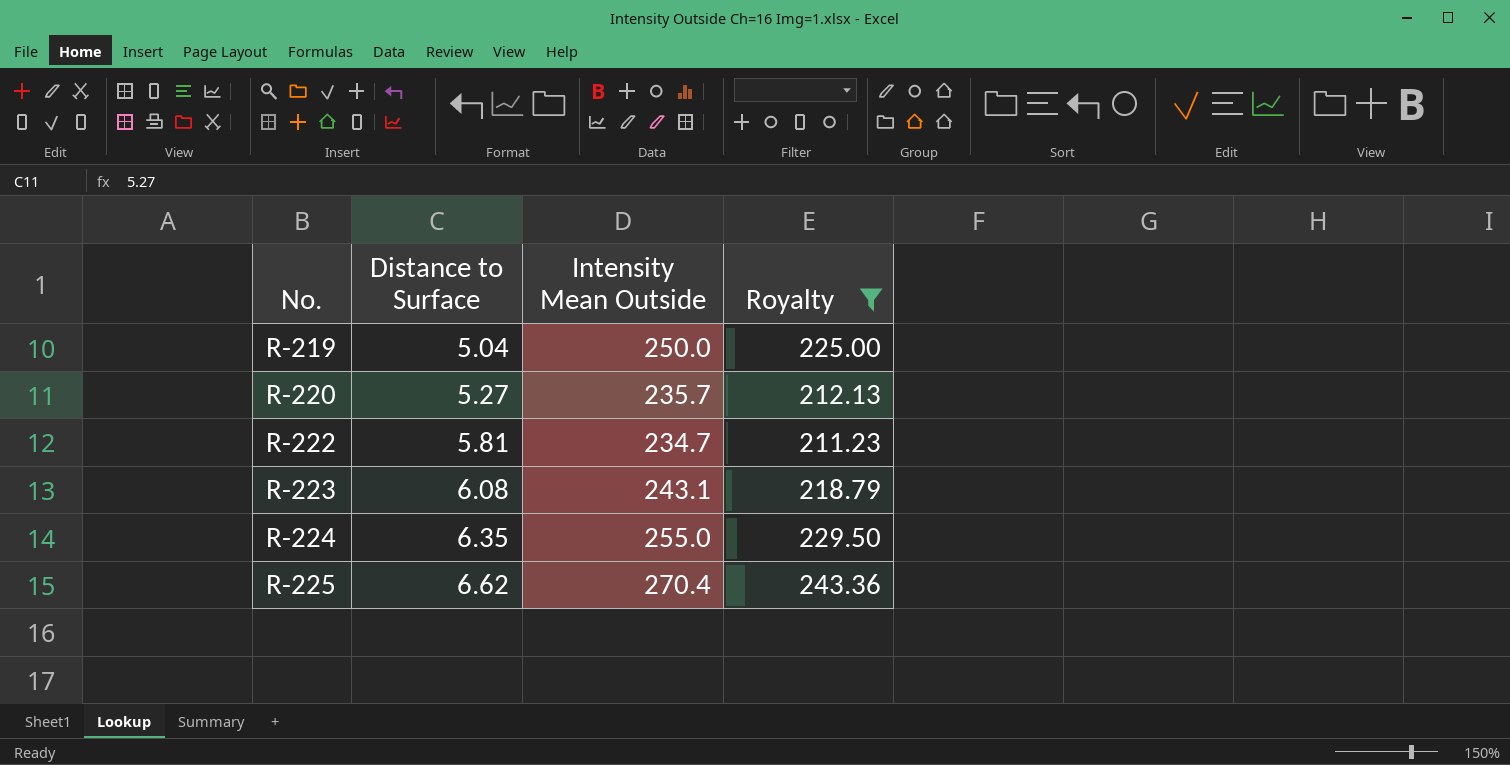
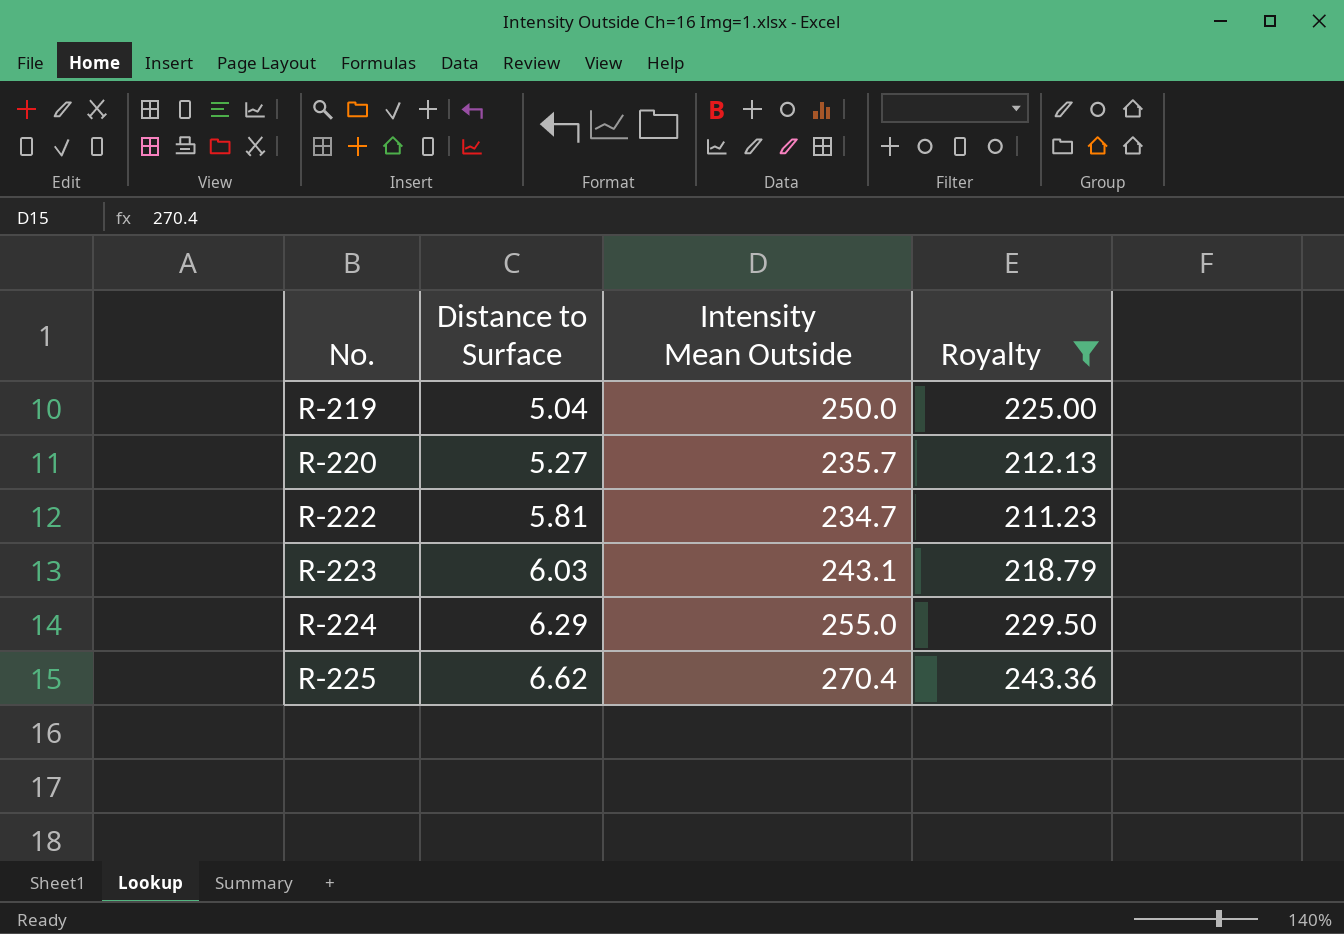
R-223 | Distance to Surface: 6.08 -> 6.03
R-224 | Distance to Surface: 6.35 -> 6.29

